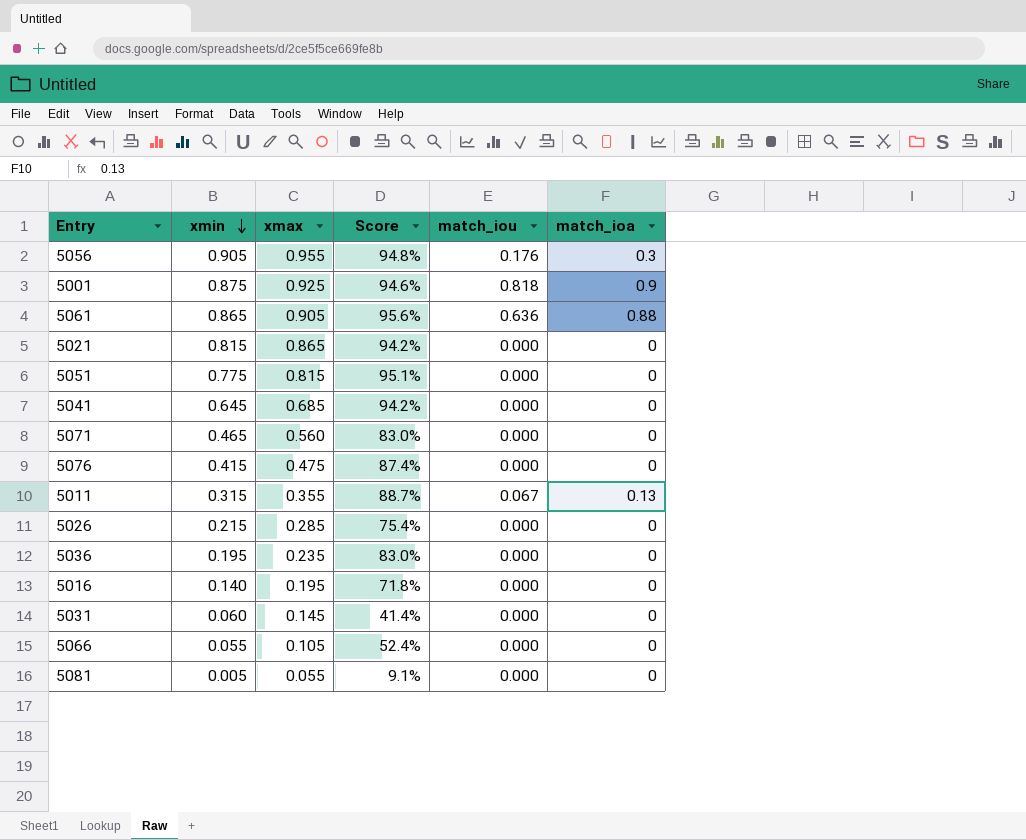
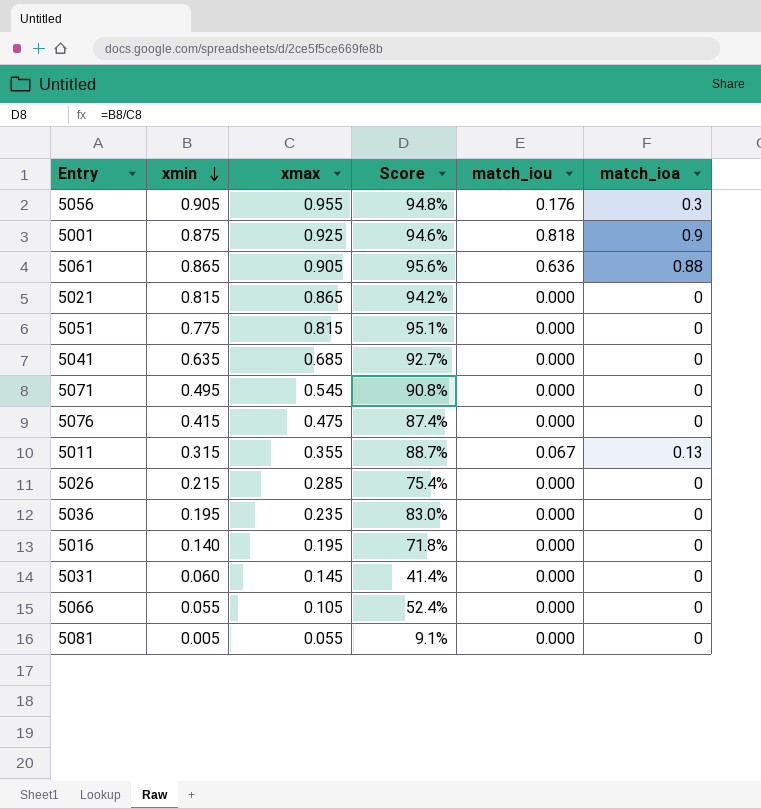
5041 | xmin: 0.645 -> 0.635
5041 | Score: 94.2% -> 92.7%
5071 | xmin: 0.465 -> 0.495
5071 | xmax: 0.560 -> 0.545
5071 | Score: 83.0% -> 90.8%

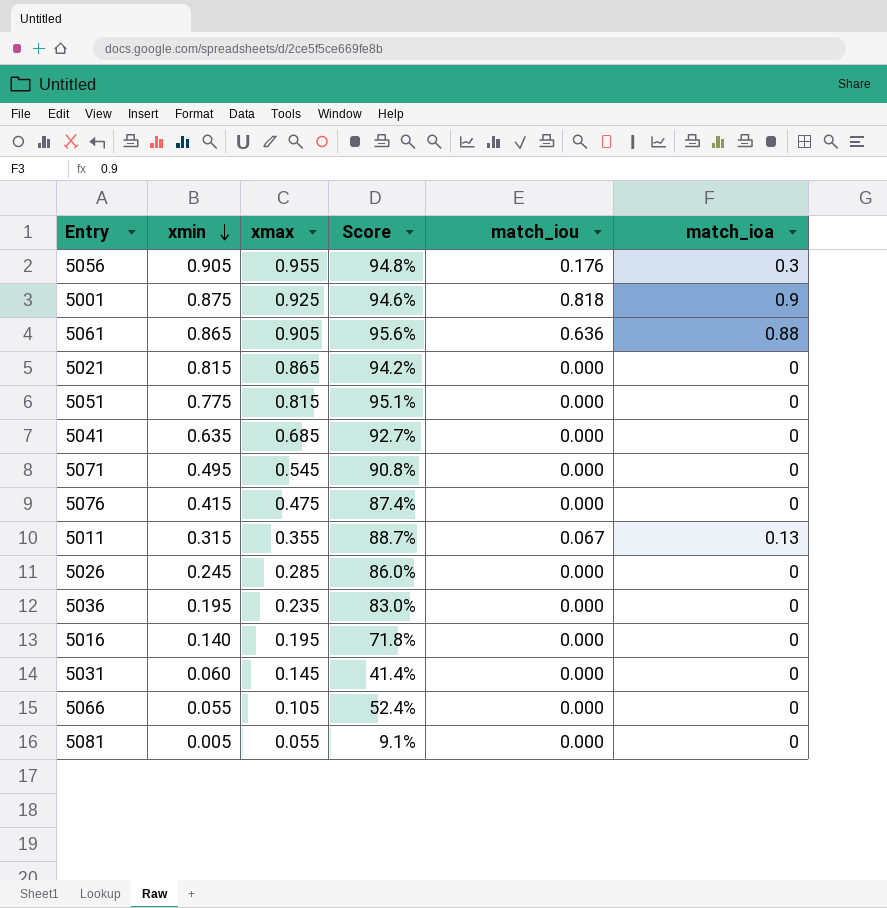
5026 | xmin: 0.215 -> 0.245
5026 | Score: 75.4% -> 86.0%

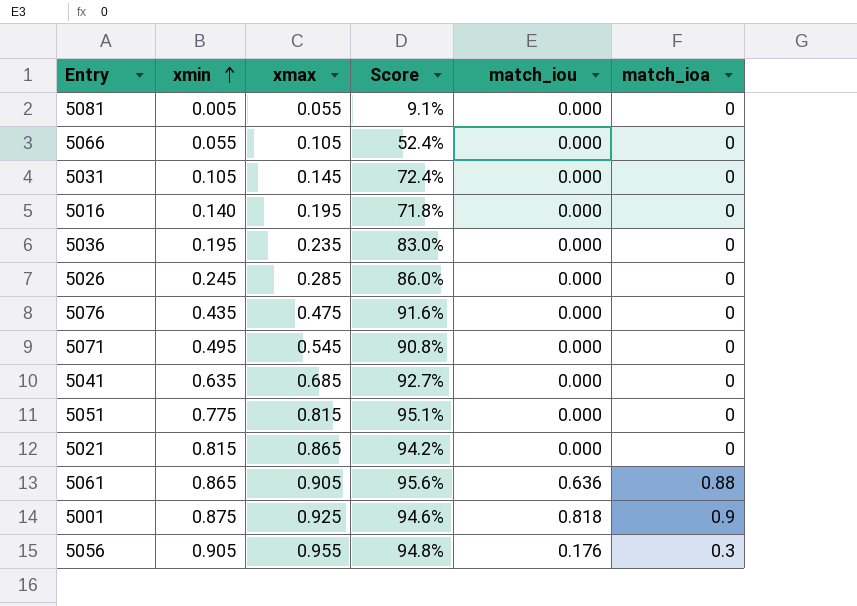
row order: xmin descending -> xmin ascending
row 5011: 0.315 | 0.355 | 88.7% | 0.067 | 0.13 -> none
5031 | xmin: 0.060 -> 0.105
5031 | Score: 41.4% -> 72.4%
5076 | xmin: 0.415 -> 0.435
5076 | Score: 87.4% -> 91.6%

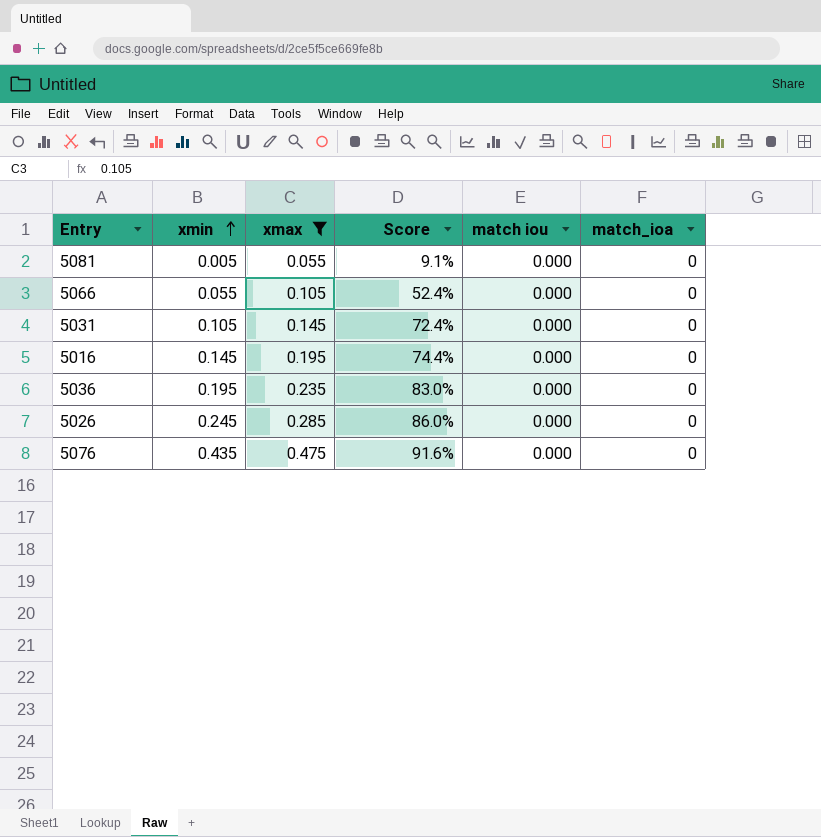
filter: none -> xmax <= 0.475
column name: match_iou -> match iou
5016 | xmin: 0.140 -> 0.145
5016 | Score: 71.8% -> 74.4%

